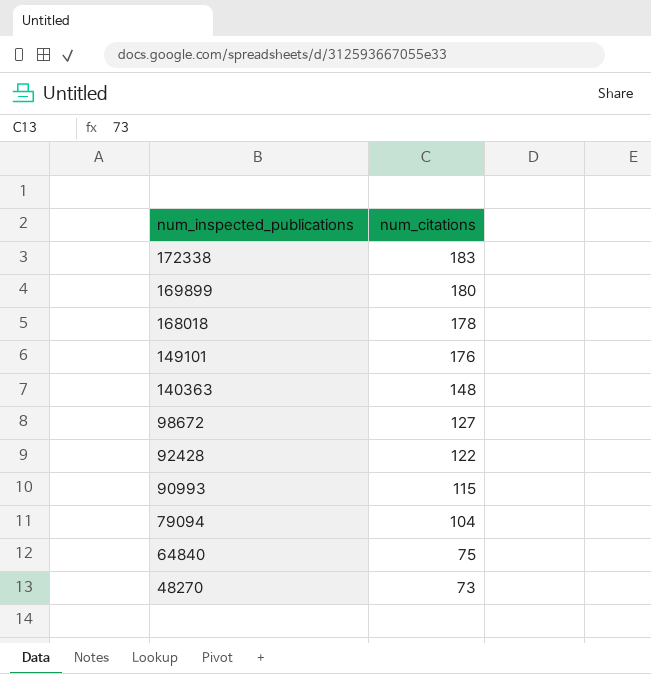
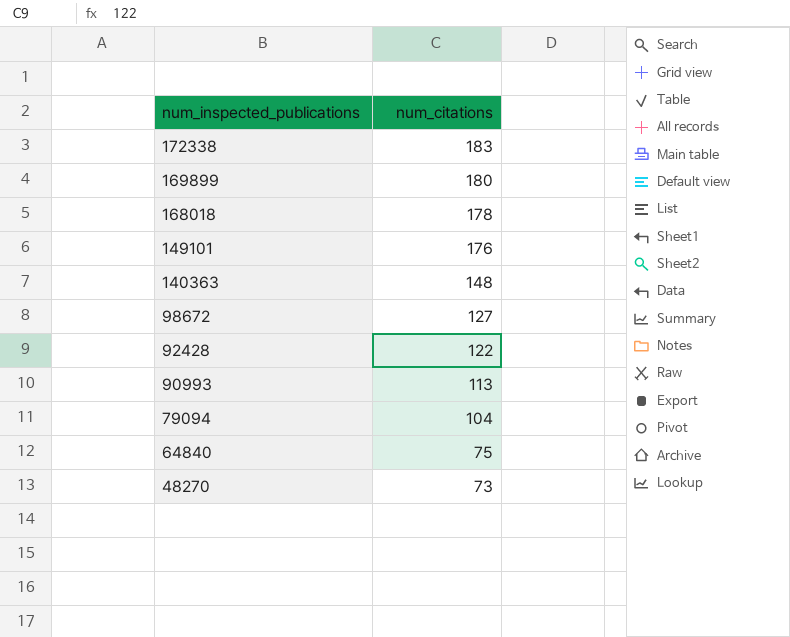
90993 | num_citations: 115 -> 113

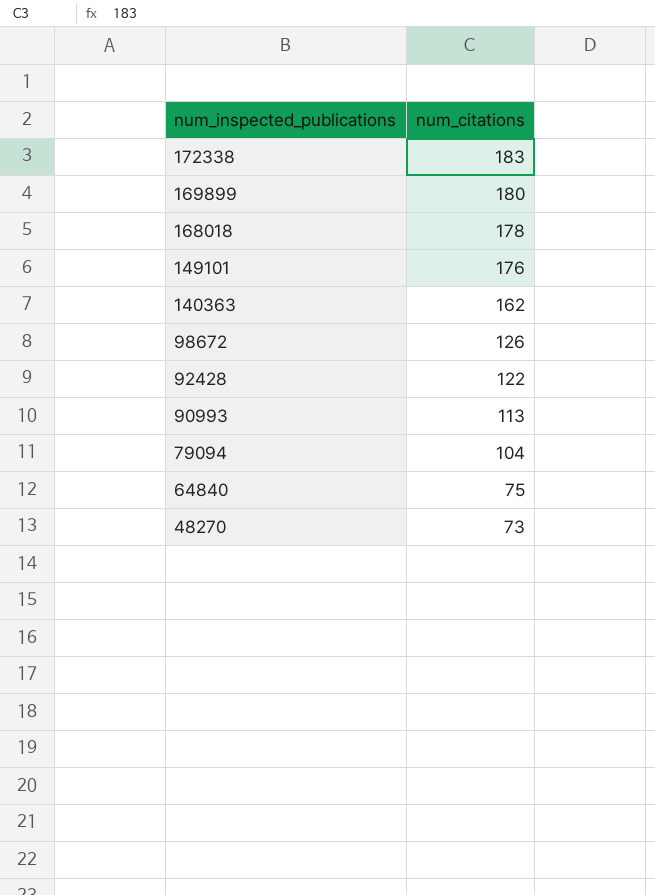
140363 | num_citations: 148 -> 162
98672 | num_citations: 127 -> 126

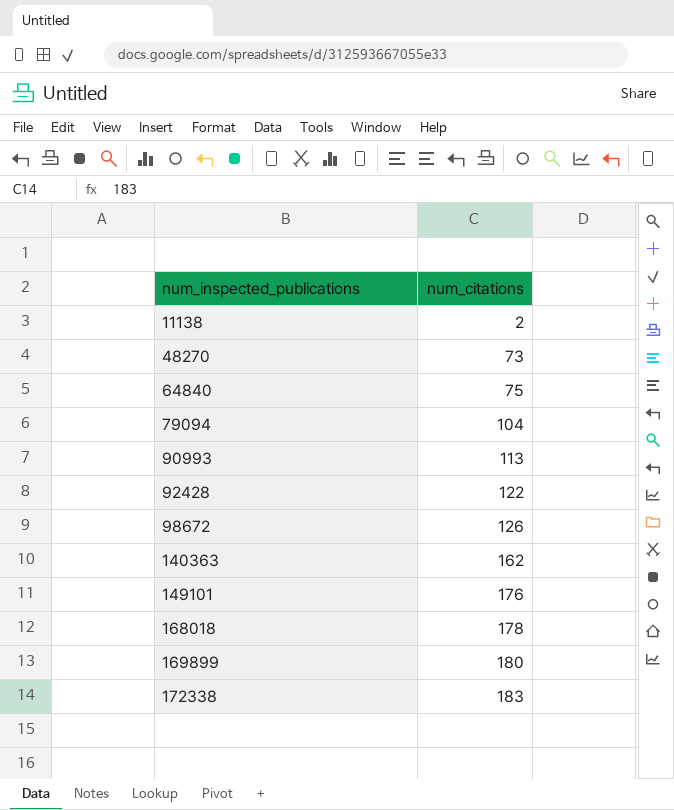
row order: num_inspected_publications descending -> num_inspected_publications ascending
row 11138: none -> 2

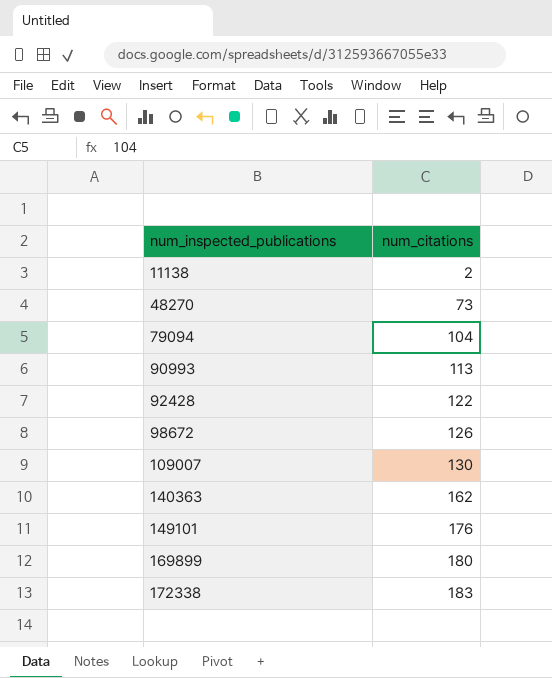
row 64840: 75 -> none
row 168018: 178 -> none
row 109007: none -> 130

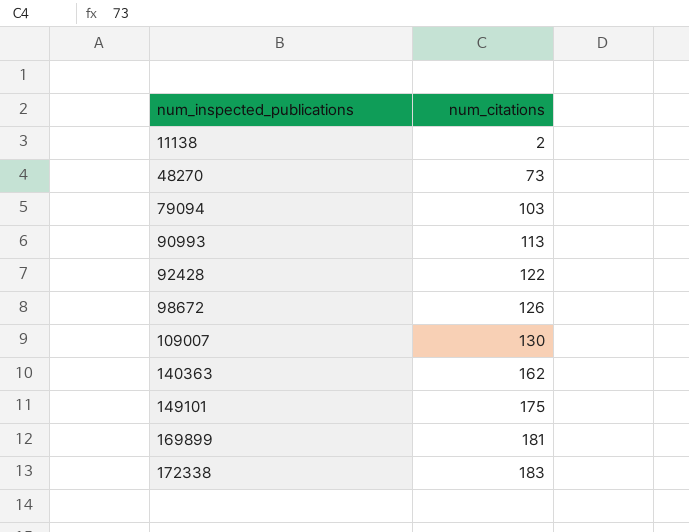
79094 | num_citations: 104 -> 103
149101 | num_citations: 176 -> 175
169899 | num_citations: 180 -> 181

